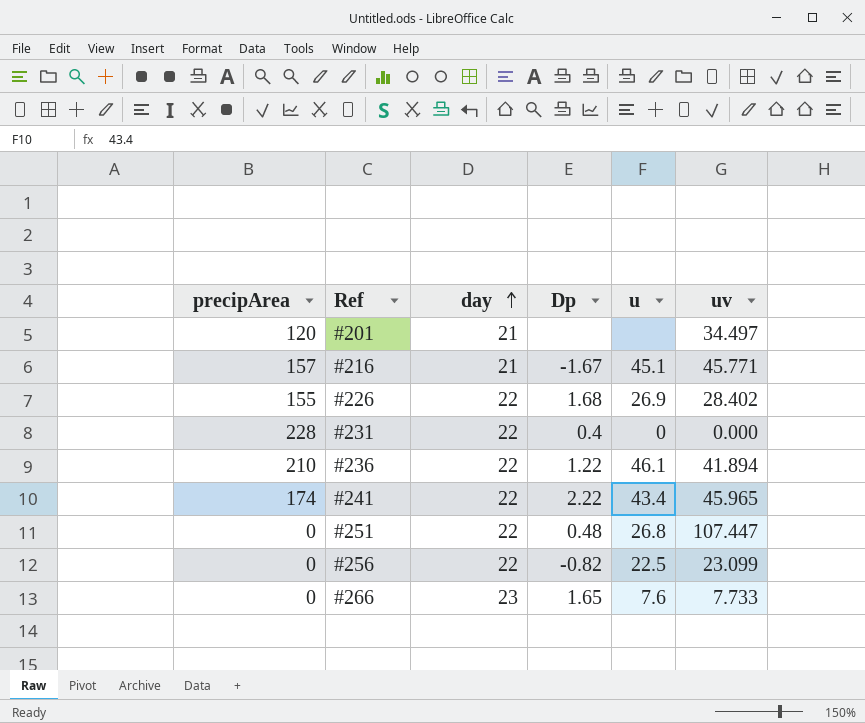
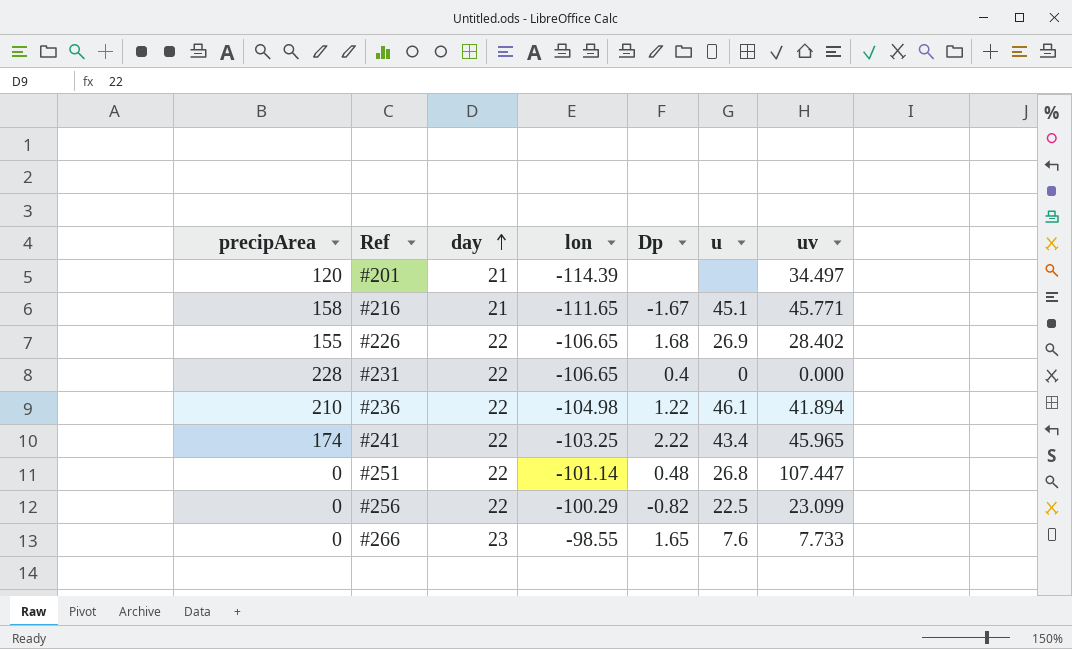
column lon | position: none -> 4
#216 | precipArea: 157 -> 158

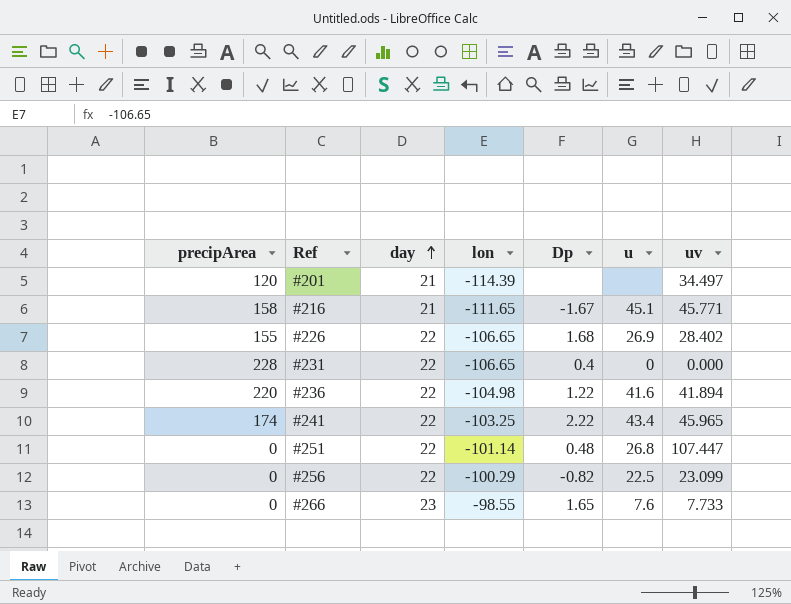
#236 | precipArea: 210 -> 220
#236 | u: 46.1 -> 41.6

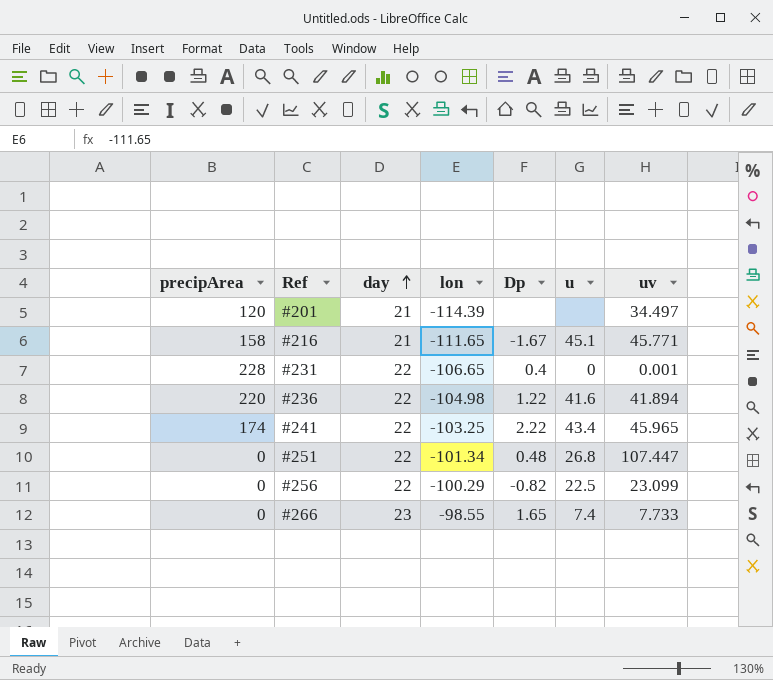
row #226: 155 | 22 | -106.65 | 1.68 | 26.9 | 28.402 -> none
#231 | uv: 0.000 -> 0.001
#251 | lon: -101.14 -> -101.34
#266 | u: 7.6 -> 7.4

